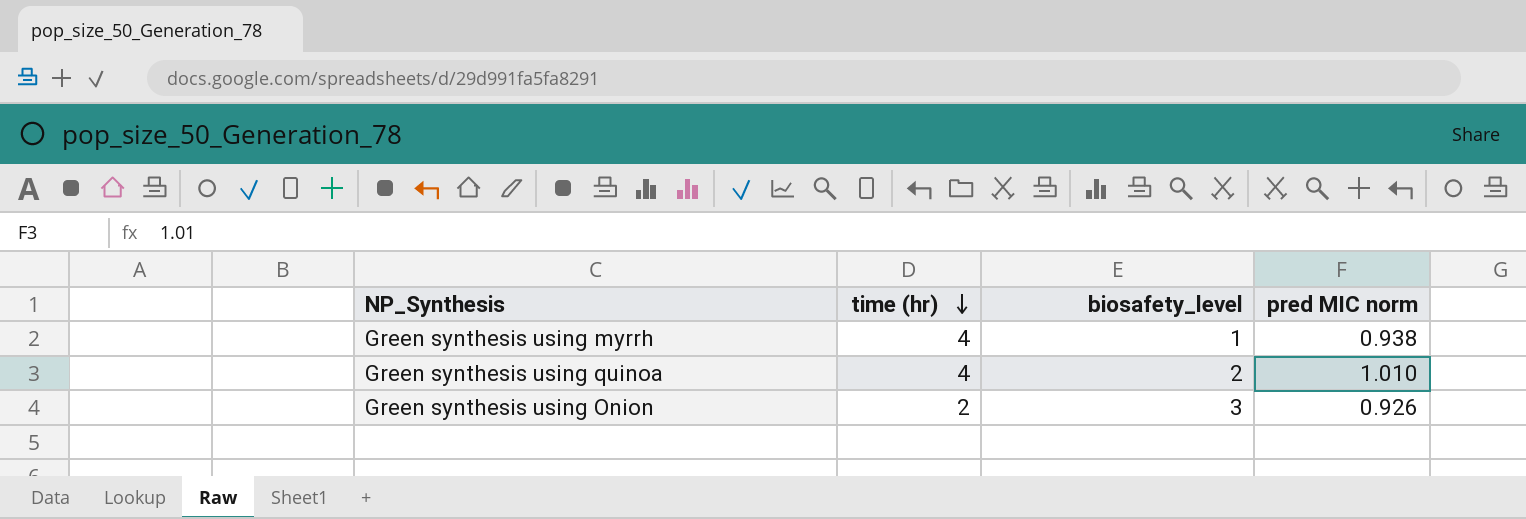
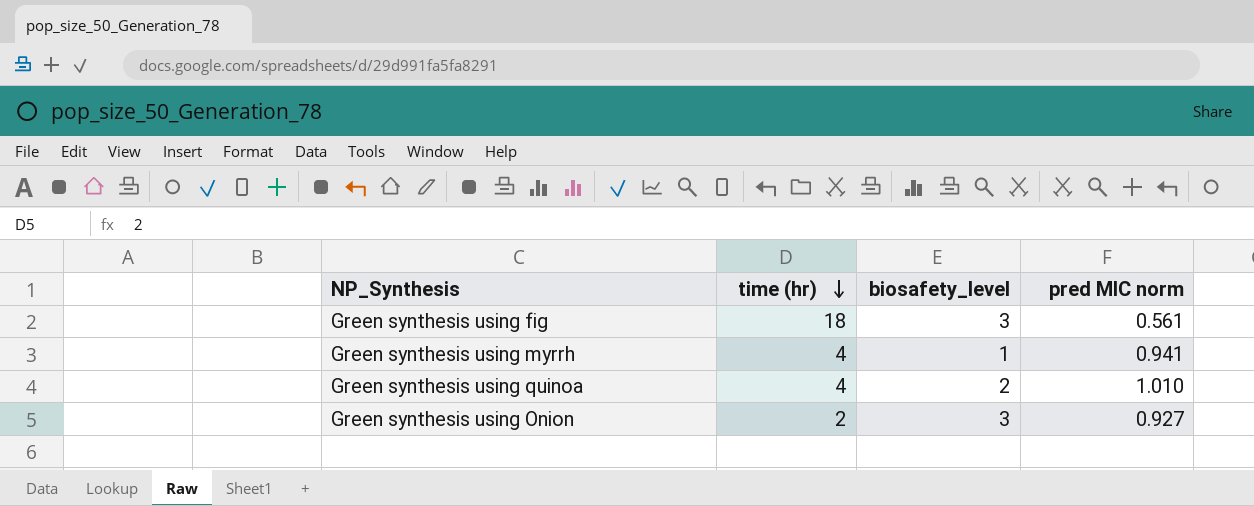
row Green synthesis using fig: none -> 18 | 3 | 0.561
Green synthesis using myrrh | pred MIC norm: 0.938 -> 0.941
Green synthesis using Onion | pred MIC norm: 0.926 -> 0.927

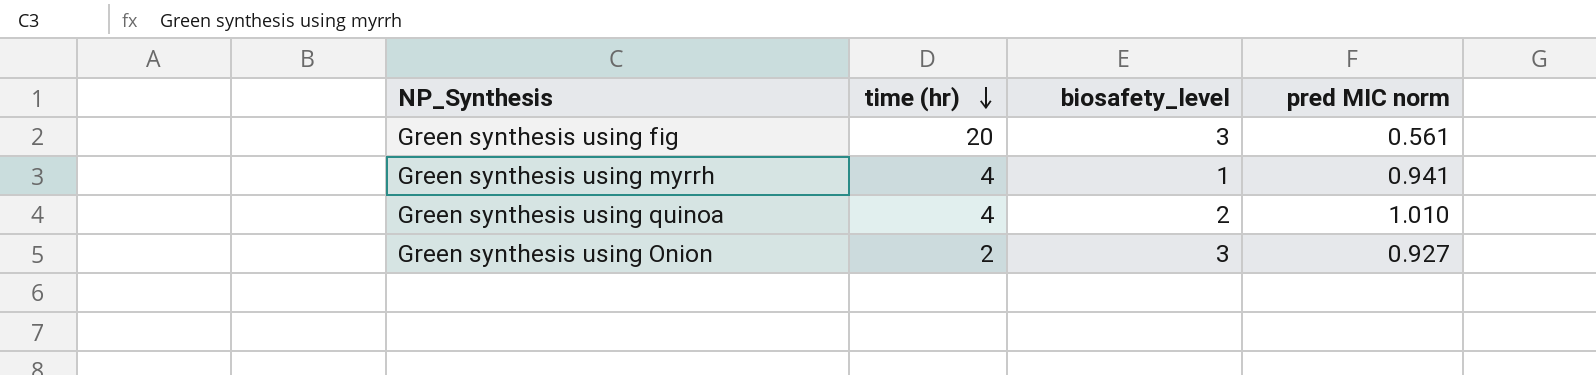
Green synthesis using fig | time (hr): 18 -> 20

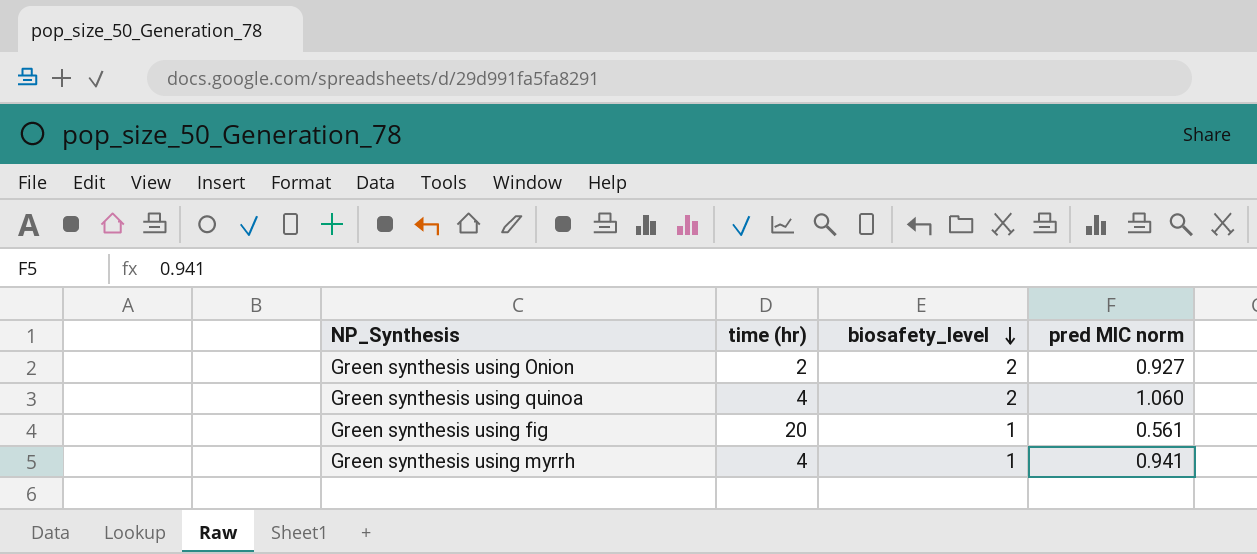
row order: time (hr) descending -> biosafety_level descending
Green synthesis using Onion | biosafety_level: 3 -> 2
Green synthesis using quinoa | pred MIC norm: 1.010 -> 1.060
Green synthesis using fig | biosafety_level: 3 -> 1

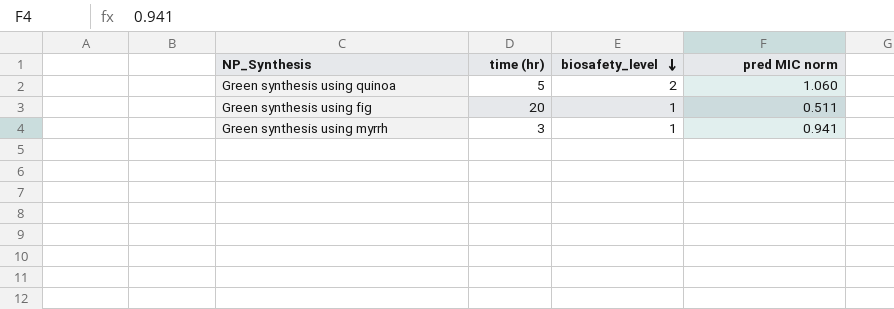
row Green synthesis using Onion: 2 | 2 | 0.927 -> none
Green synthesis using quinoa | time (hr): 4 -> 5
Green synthesis using fig | pred MIC norm: 0.561 -> 0.511
Green synthesis using myrrh | time (hr): 4 -> 3

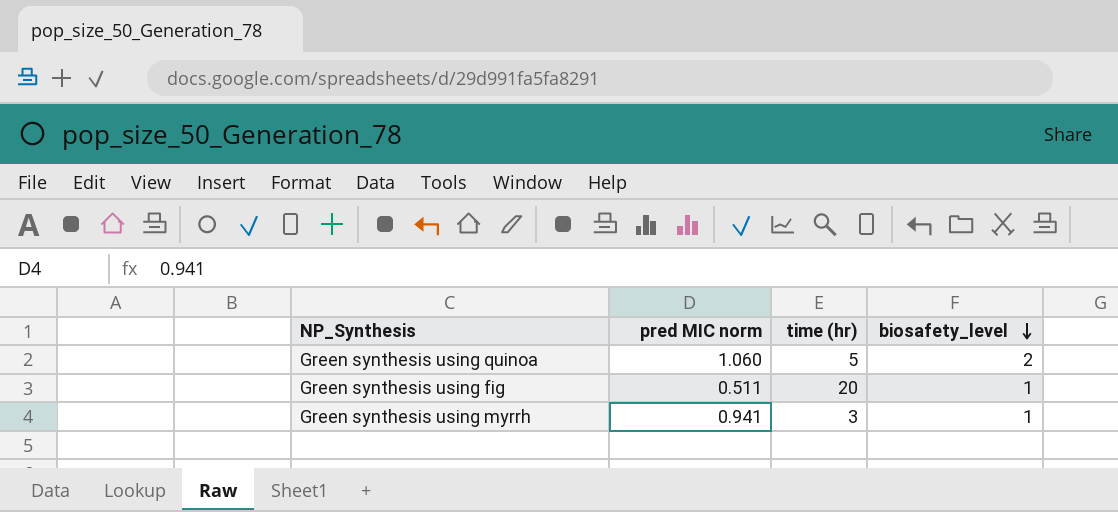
column pred MIC norm | position: 4 -> 2

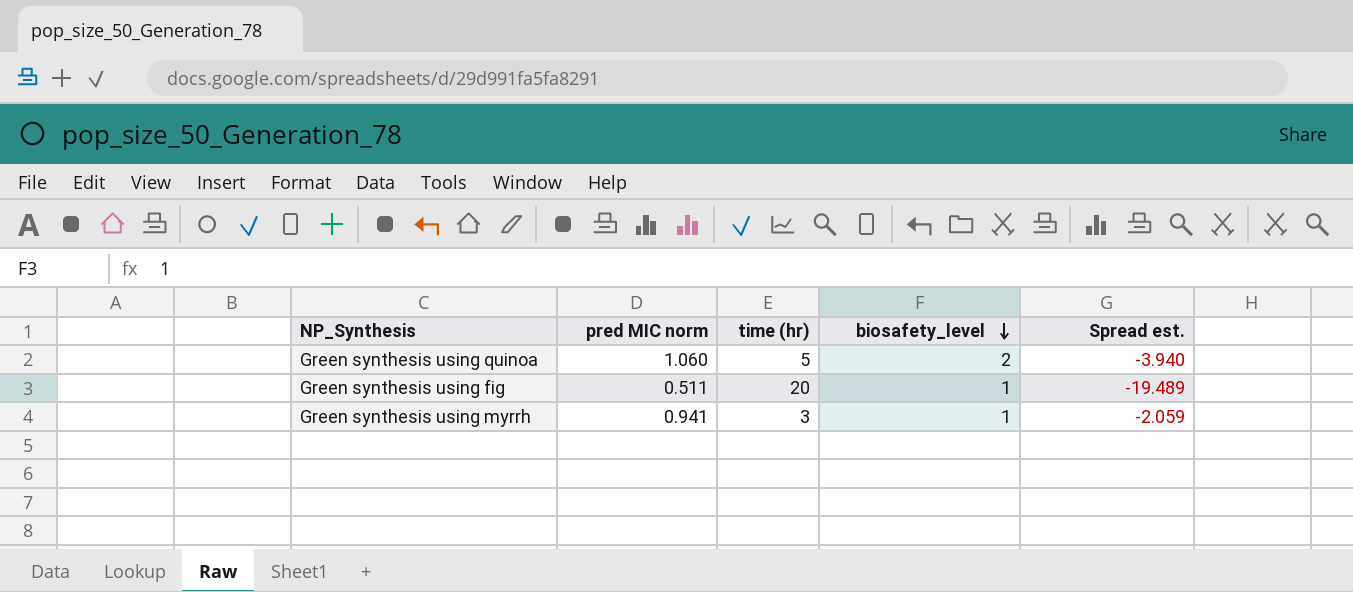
column Spread est. | formula: none -> [pred MIC norm] - [time (hr)]

